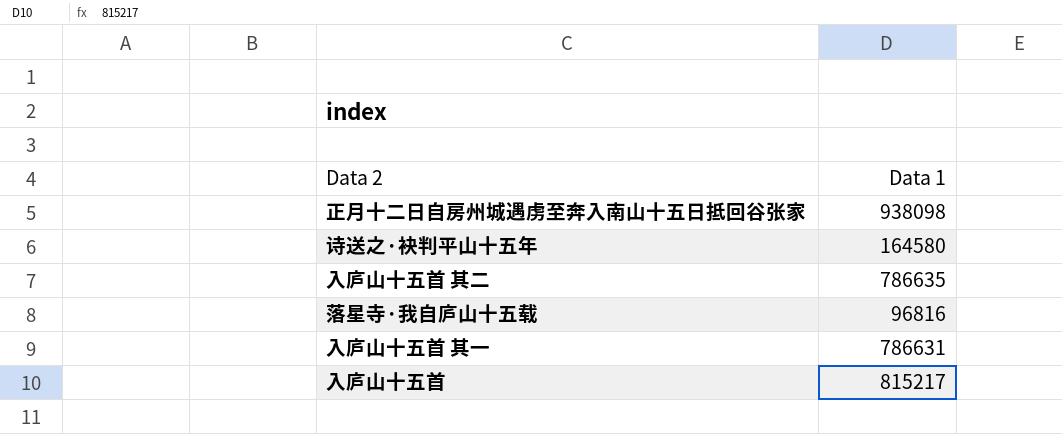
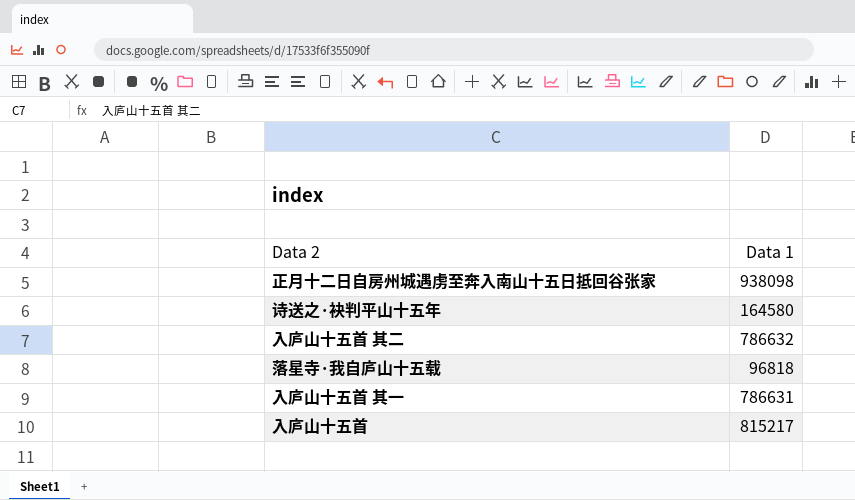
入庐山十五首 其二 | Data 1: 786635 -> 786632
落星寺·我自庐山十五载 | Data 1: 96816 -> 96818

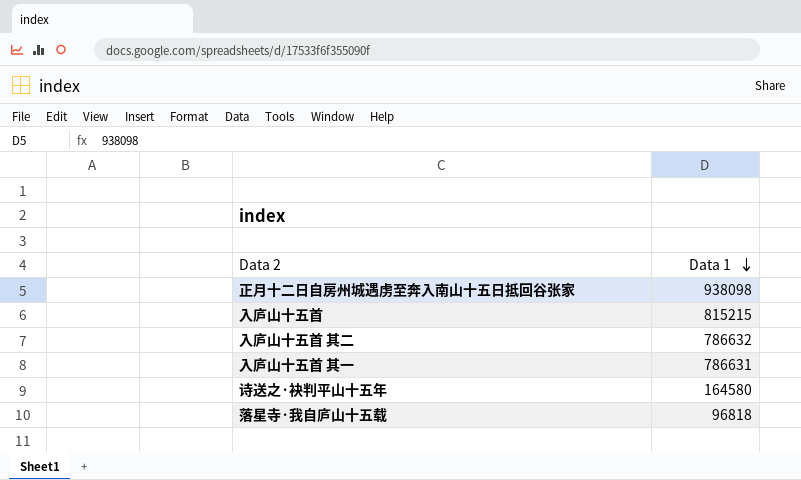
row order: none -> Data 1 descending
入庐山十五首 | Data 1: 815217 -> 815215

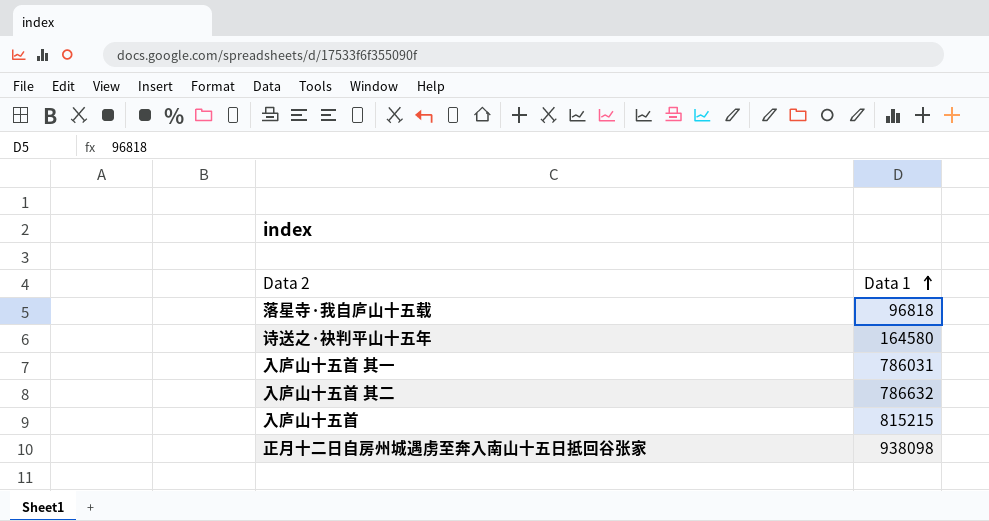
row order: Data 1 descending -> Data 1 ascending
入庐山十五首 其一 | Data 1: 786631 -> 786031

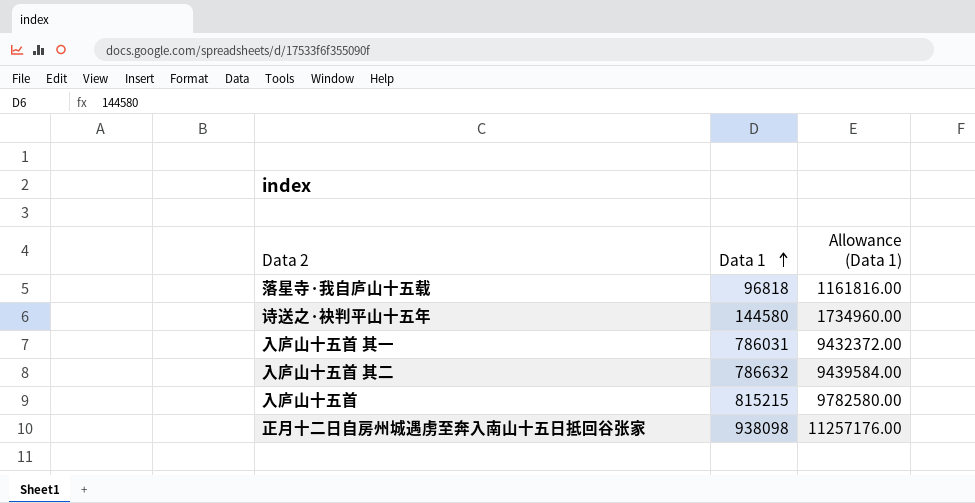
column Allowance (Data 1) | formula: none -> [Data 1] * 12
诗送之·袂判平山十五年 | Data 1: 164580 -> 144580

